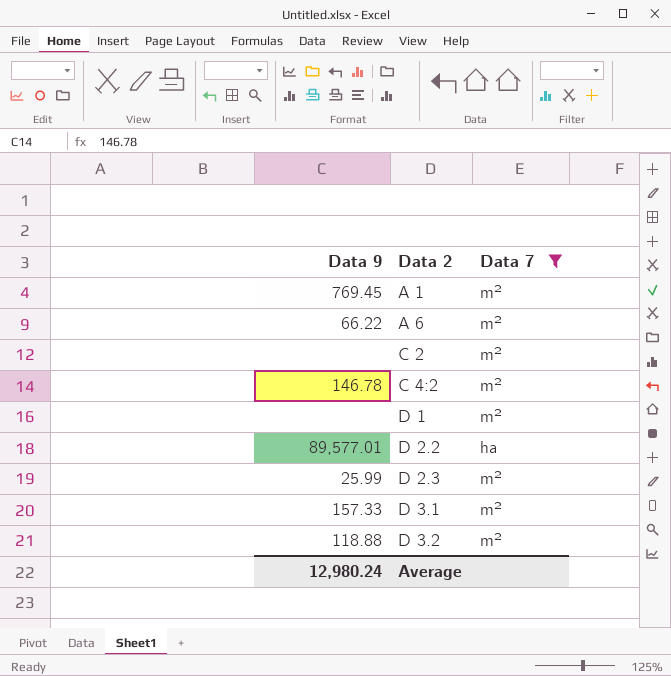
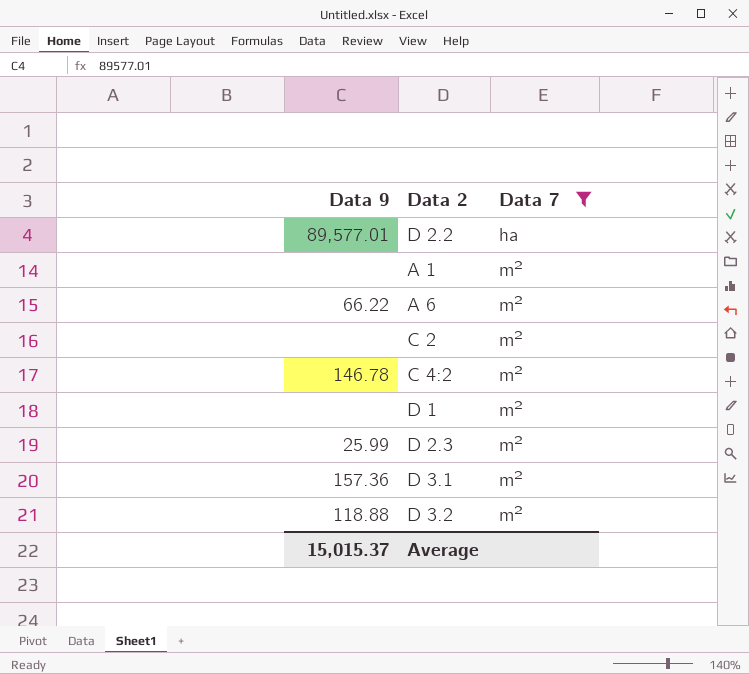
row order: Data 2 ascending -> Data 7 ascending
A 1 | Data 9: 769.45 -> none
D 3.1 | Data 9: 157.33 -> 157.36
Average | Data 9: 12,980.24 -> 15,015.37

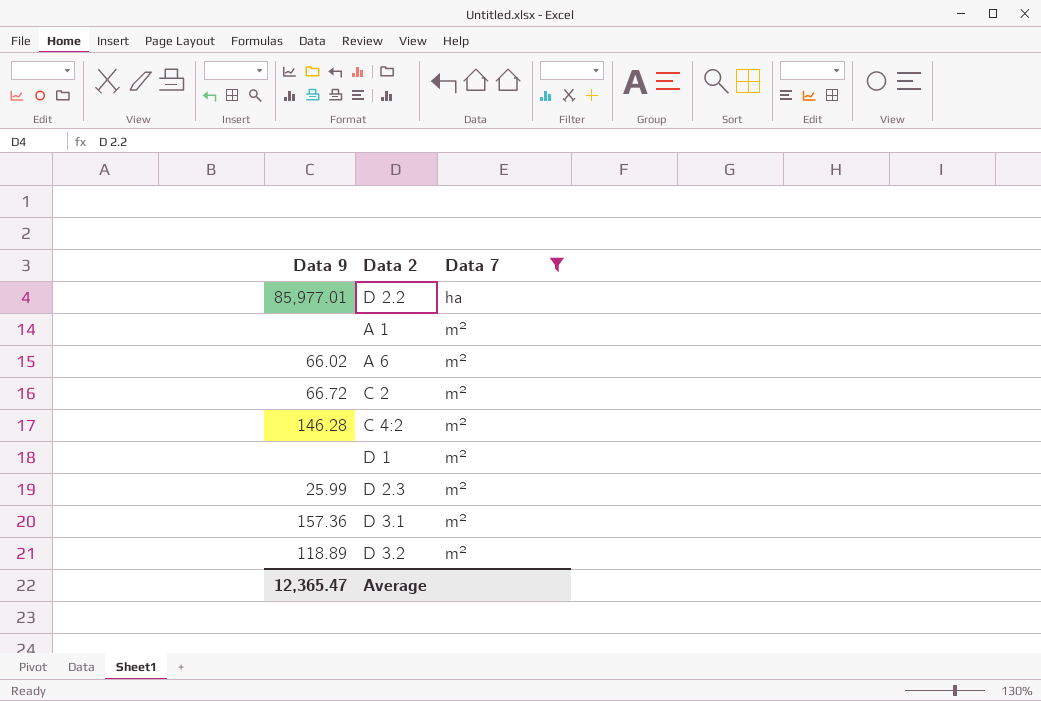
D 2.2 | Data 9: 89,577.01 -> 85,977.01
A 6 | Data 9: 66.22 -> 66.02
C 2 | Data 9: none -> 66.72
C 4:2 | Data 9: 146.78 -> 146.28
D 3.2 | Data 9: 118.88 -> 118.89
Average | Data 9: 15,015.37 -> 12,365.47

